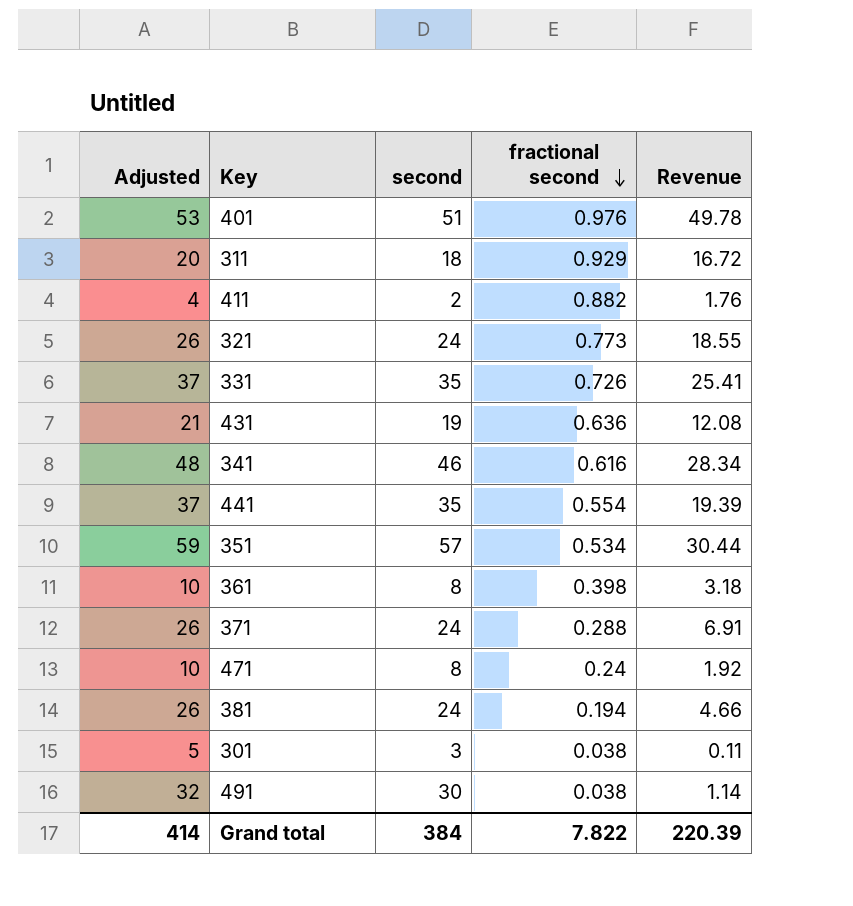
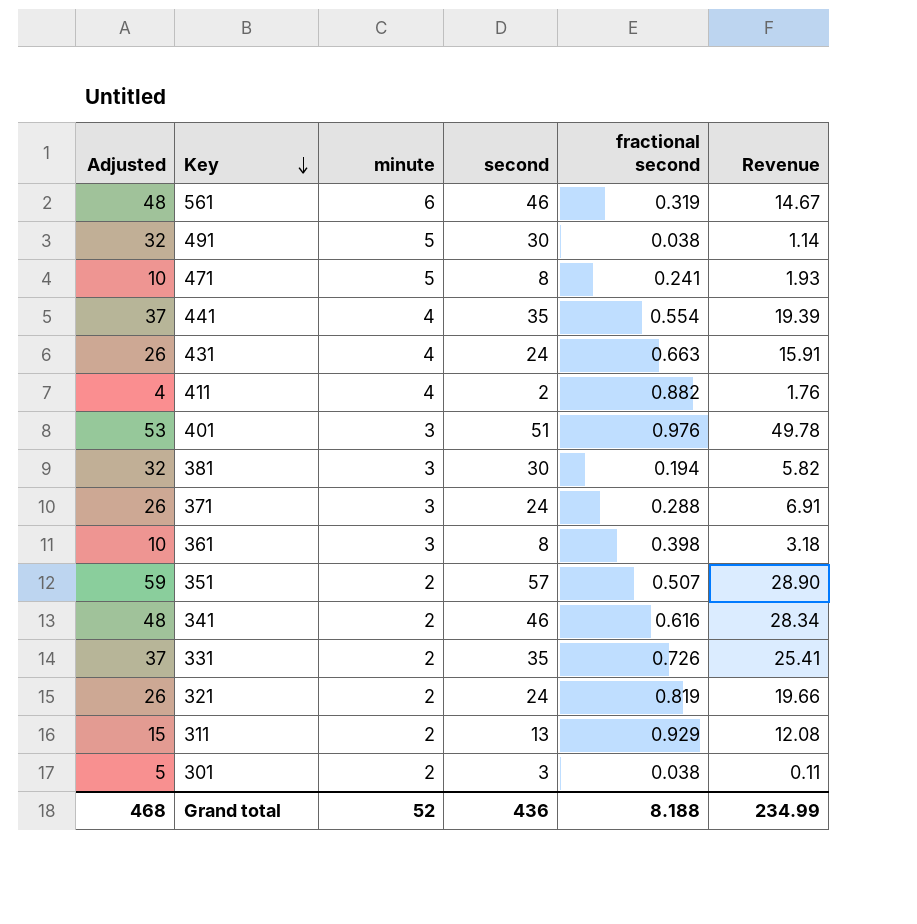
row order: fractional second descending -> Key descending
column minute | position: none -> 3
row 561: none -> 48 | 6 | 46 | 0.319 | 14.67
471 | fractional second: 0.24 -> 0.241
471 | Revenue: 1.92 -> 1.93
431 | Adjusted: 21 -> 26
431 | second: 19 -> 24
431 | fractional second: 0.636 -> 0.663
431 | Revenue: 12.08 -> 15.91
381 | Adjusted: 26 -> 32
381 | second: 24 -> 30
381 | Revenue: 4.66 -> 5.82
351 | fractional second: 0.534 -> 0.507
351 | Revenue: 30.44 -> 28.90
321 | fractional second: 0.773 -> 0.819
321 | Revenue: 18.55 -> 19.66
311 | Adjusted: 20 -> 15
311 | second: 18 -> 13
311 | Revenue: 16.72 -> 12.08
Grand total | Adjusted: 414 -> 468
Grand total | second: 384 -> 436
Grand total | fractional second: 7.822 -> 8.188
Grand total | Revenue: 220.39 -> 234.99

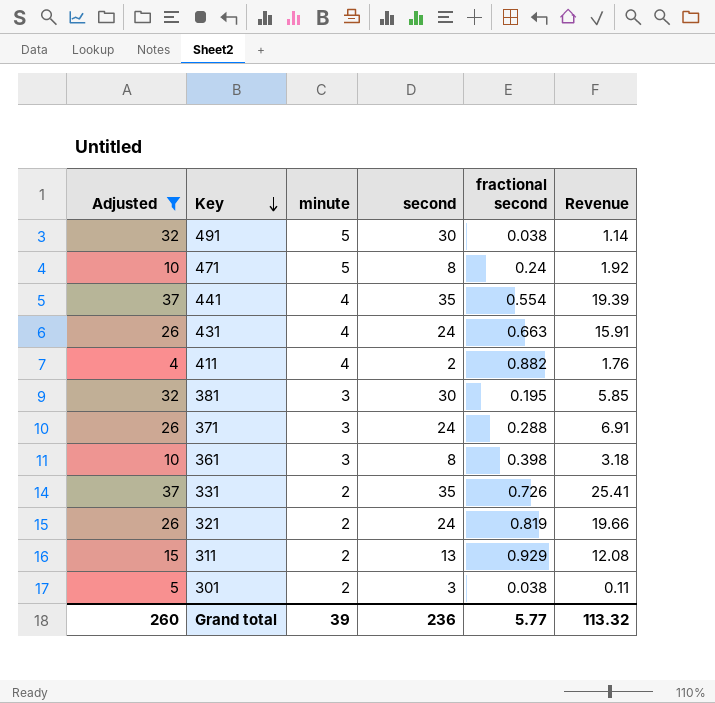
filter: none -> Adjusted <= 37
471 | fractional second: 0.241 -> 0.24
471 | Revenue: 1.93 -> 1.92
381 | fractional second: 0.194 -> 0.195
381 | Revenue: 5.82 -> 5.85
Grand total | Adjusted: 468 -> 260
Grand total | minute: 52 -> 39
Grand total | second: 436 -> 236
Grand total | fractional second: 8.188 -> 5.77
Grand total | Revenue: 234.99 -> 113.32

